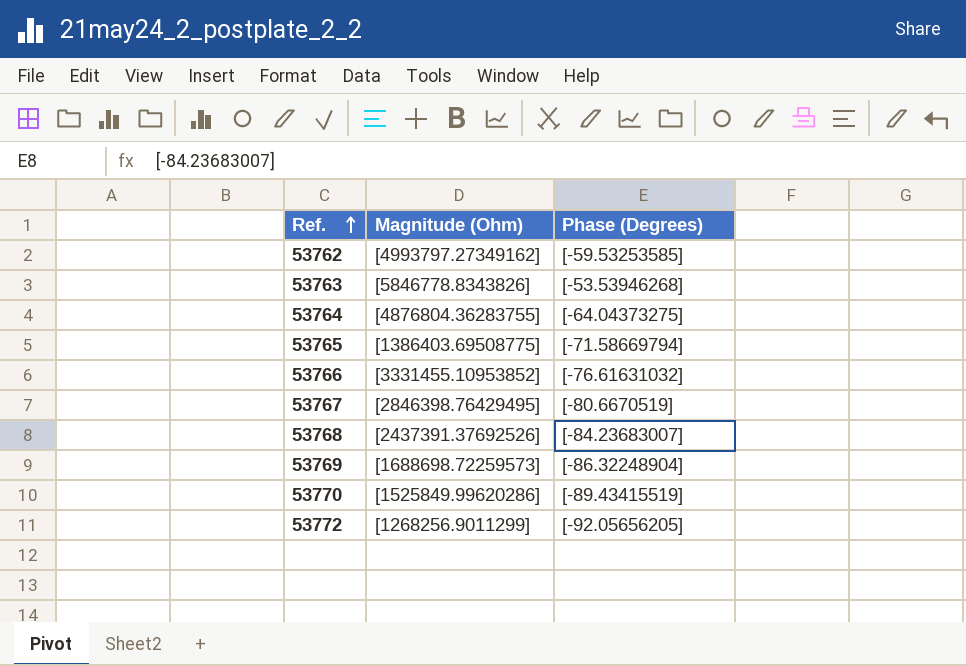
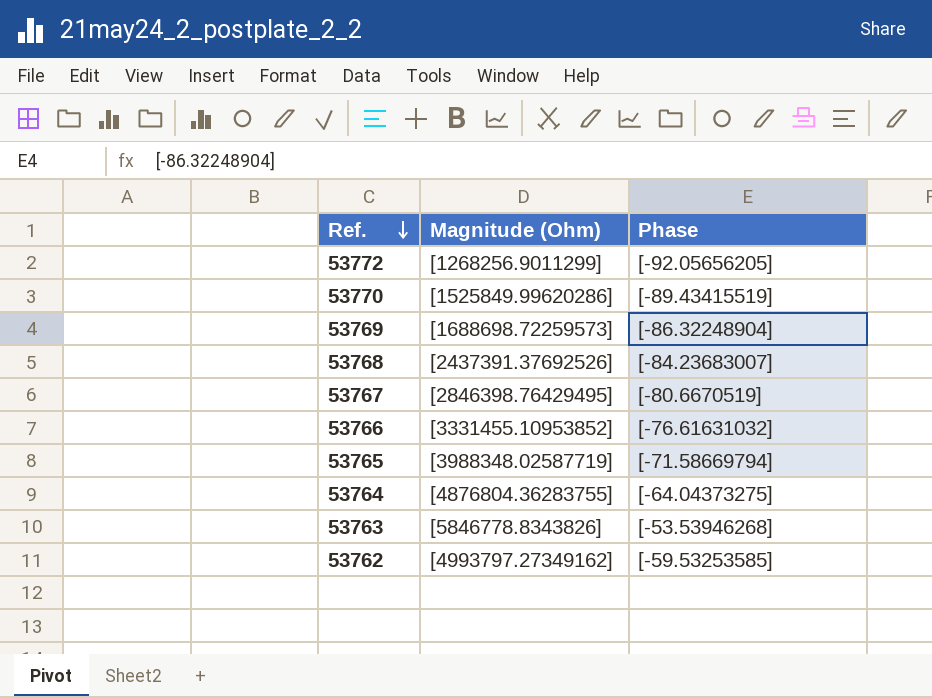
row order: Ref. ascending -> Ref. descending
column name: Phase (Degrees) -> Phase
53765 | Magnitude (Ohm): [1386403.69508775] -> [3988348.02587719]

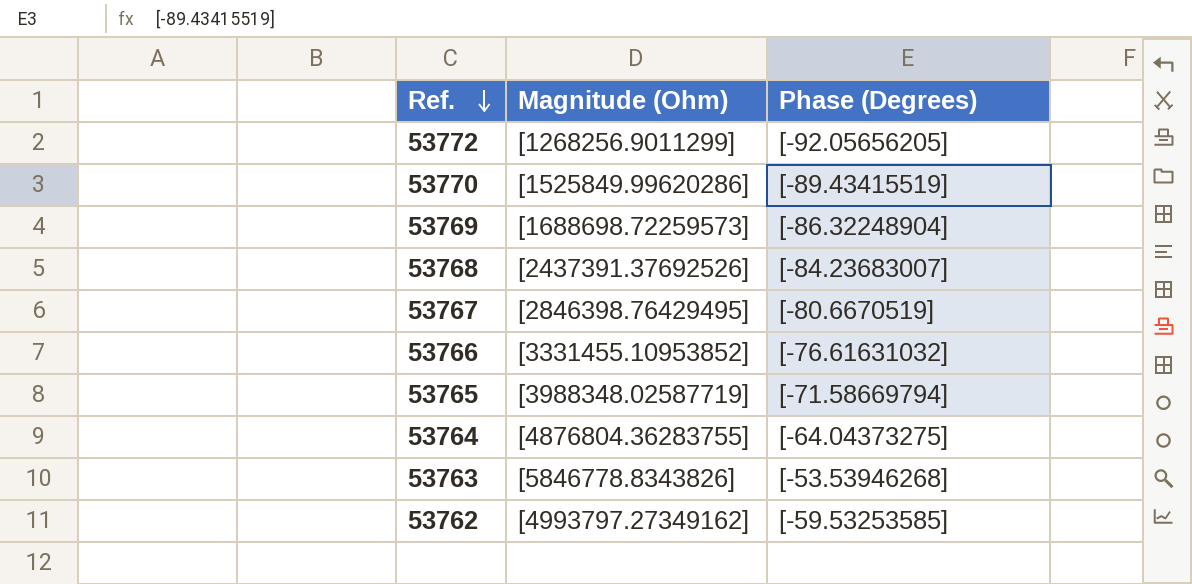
column name: Phase -> Phase (Degrees)

